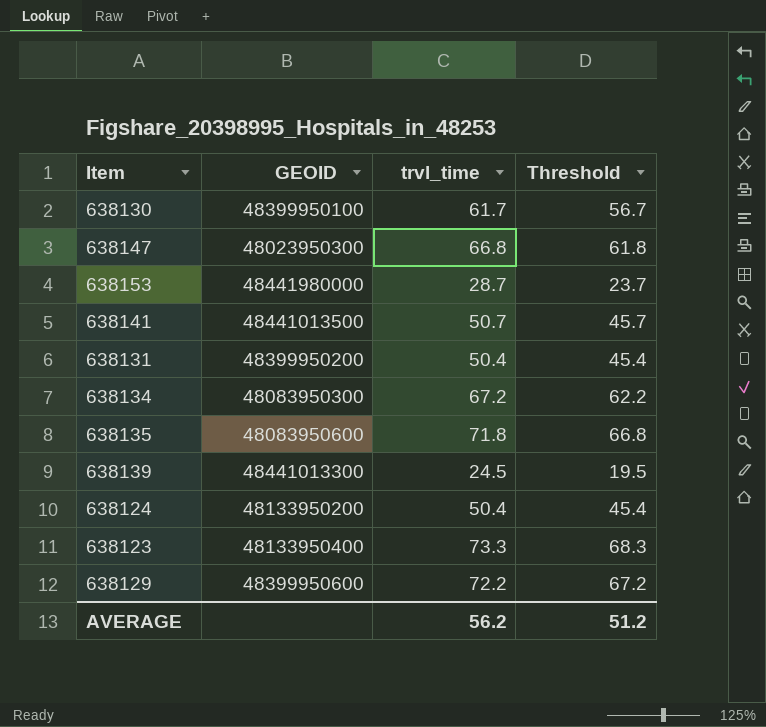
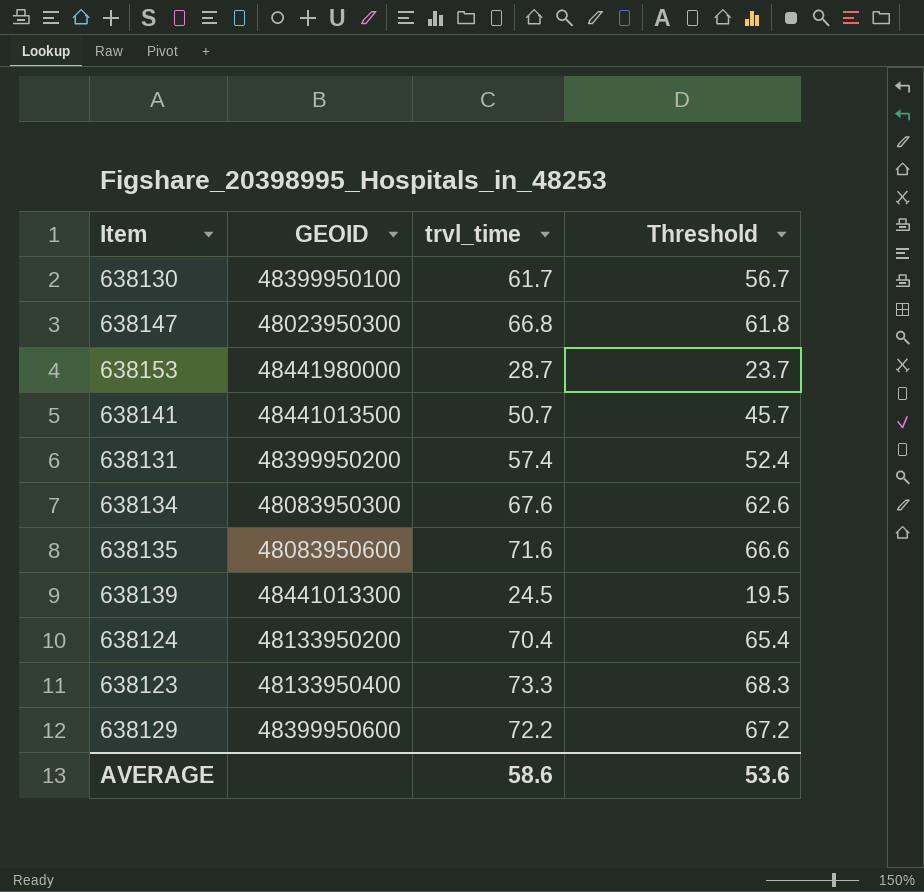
638131 | trvl_time: 50.4 -> 57.4
638131 | Threshold: 45.4 -> 52.4
638134 | trvl_time: 67.2 -> 67.6
638134 | Threshold: 62.2 -> 62.6
638135 | trvl_time: 71.8 -> 71.6
638135 | Threshold: 66.8 -> 66.6
638124 | trvl_time: 50.4 -> 70.4
638124 | Threshold: 45.4 -> 65.4
AVERAGE | trvl_time: 56.2 -> 58.6
AVERAGE | Threshold: 51.2 -> 53.6

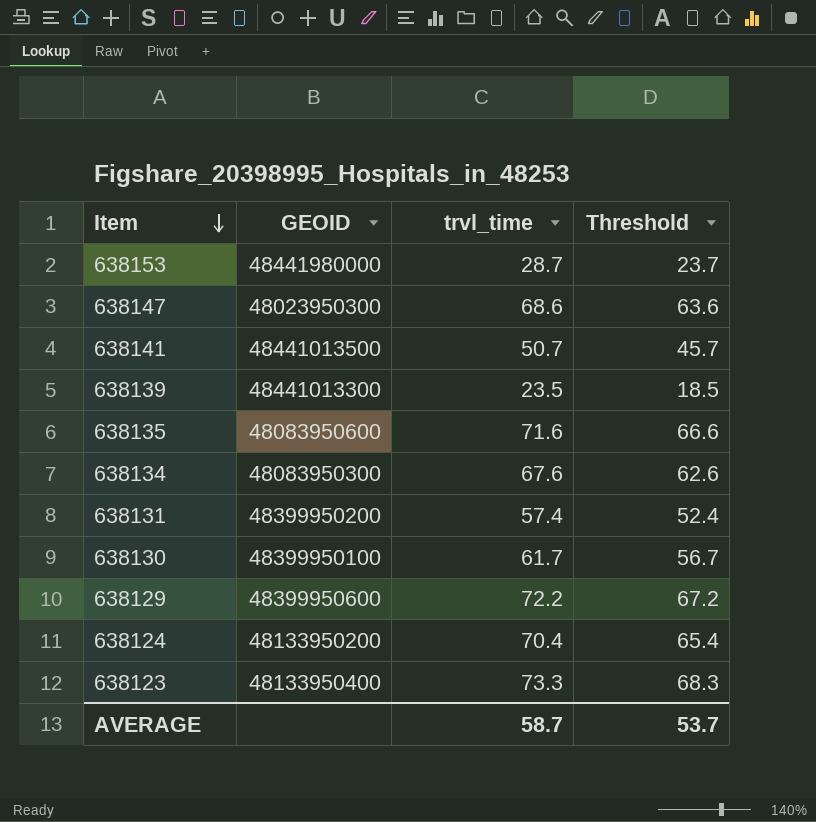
row order: none -> Item descending
638147 | trvl_time: 66.8 -> 68.6
638147 | Threshold: 61.8 -> 63.6
638139 | trvl_time: 24.5 -> 23.5
638139 | Threshold: 19.5 -> 18.5
AVERAGE | trvl_time: 58.6 -> 58.7
AVERAGE | Threshold: 53.6 -> 53.7

